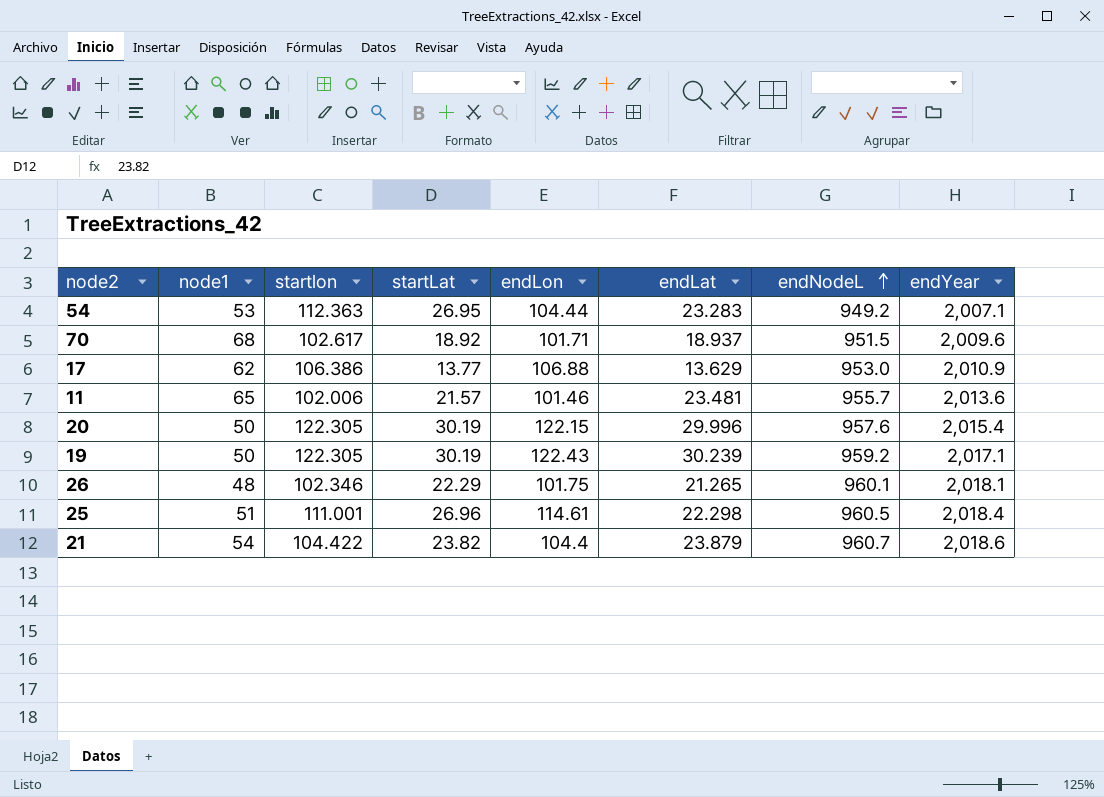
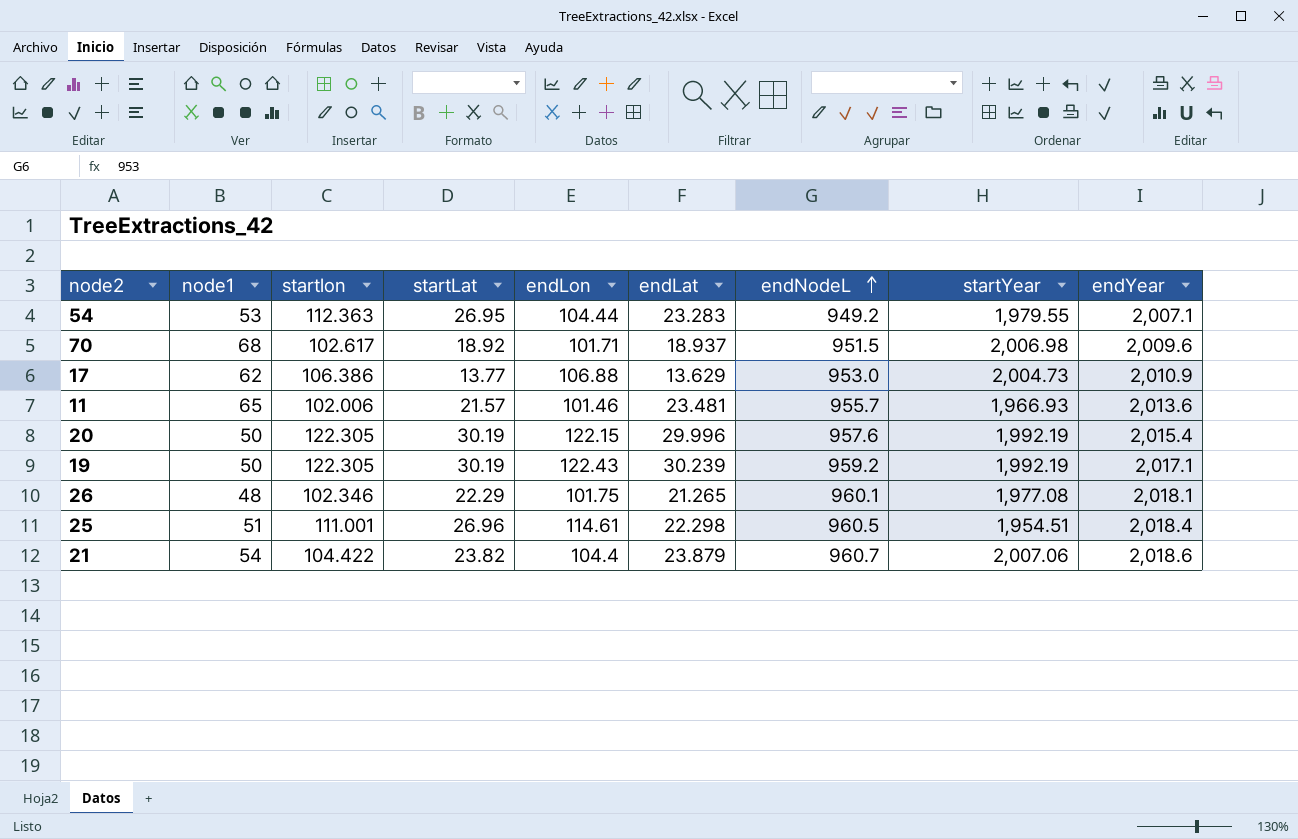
column startYear | position: none -> 8

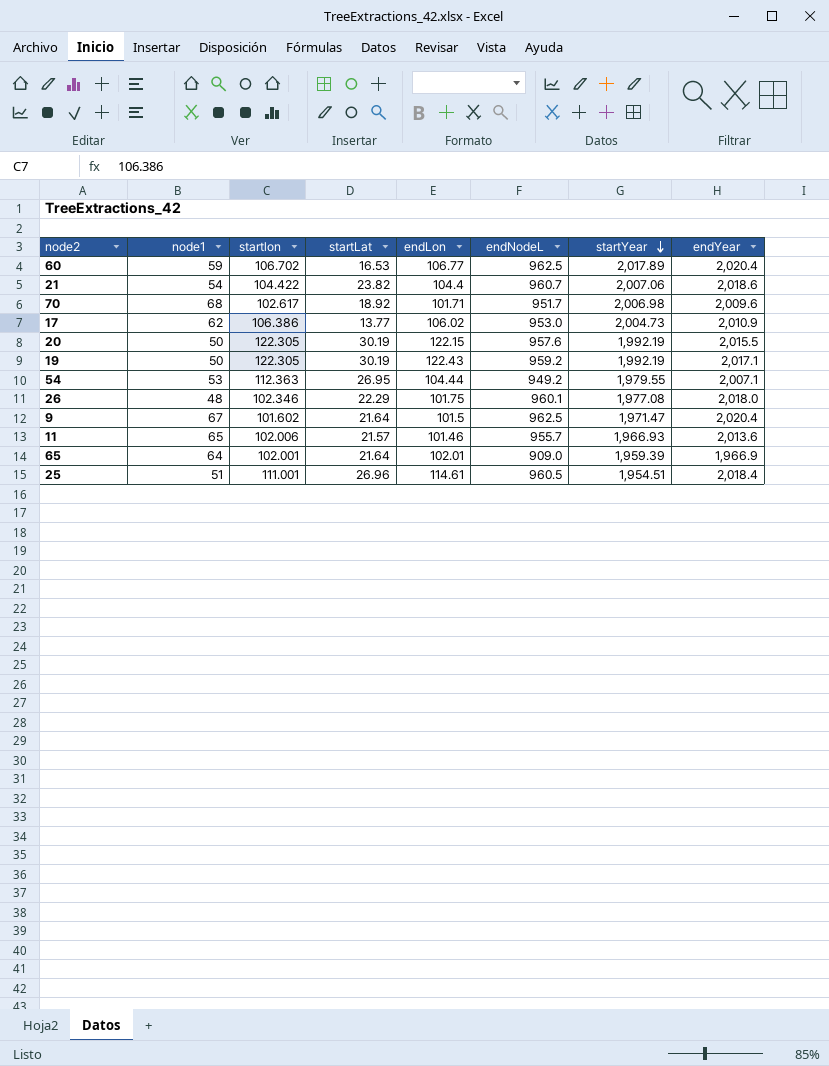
row order: endNodeL ascending -> startYear descending
column endLat | position: 6 -> none
row 60: none -> 59 | 106.702 | 16.53 | 106.77 | 962.5 | 2,017.89 | 2,020.4
70 | endNodeL: 951.5 -> 951.7
17 | endLon: 106.88 -> 106.02
20 | endYear: 2,015.4 -> 2,015.5
26 | endYear: 2,018.1 -> 2,018.0
row 9: none -> 67 | 101.602 | 21.64 | 101.5 | 962.5 | 1,971.47 | 2,020.4
row 65: none -> 64 | 102.001 | 21.64 | 102.01 | 909.0 | 1,959.39 | 1,966.9

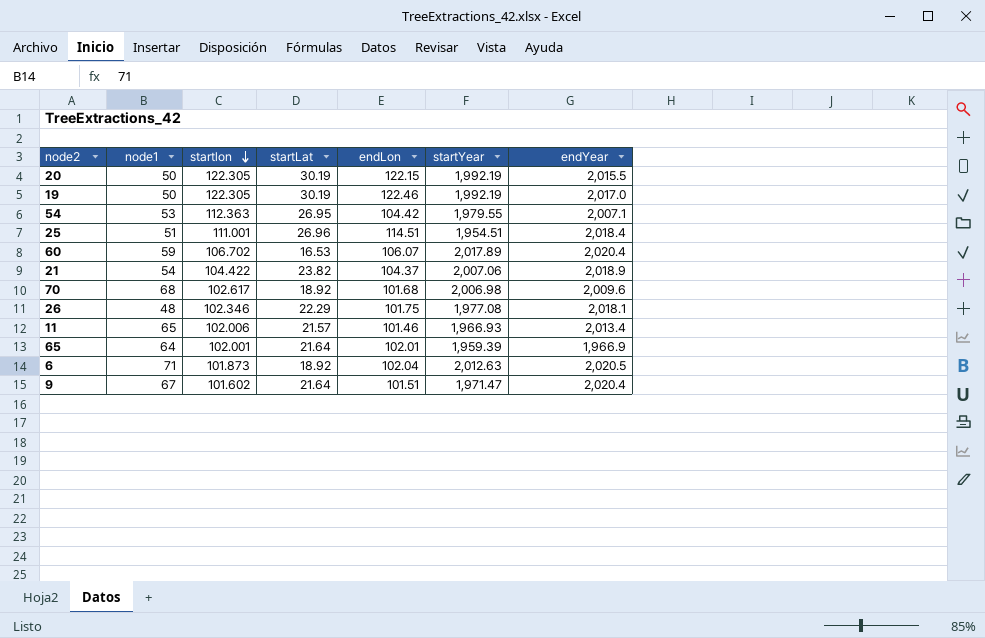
row order: startYear descending -> startlon descending
column endNodeL | position: 6 -> none
row 17: 62 | 106.386 | 13.77 | 106.02 | 953.0 | 2,004.73 | 2,010.9 -> none
19 | endLon: 122.43 -> 122.46
19 | endYear: 2,017.1 -> 2,017.0
54 | endLon: 104.44 -> 104.42
25 | endLon: 114.61 -> 114.51
60 | endLon: 106.77 -> 106.07
21 | endLon: 104.4 -> 104.37
21 | endYear: 2,018.6 -> 2,018.9
70 | endLon: 101.71 -> 101.68
26 | endYear: 2,018.0 -> 2,018.1
11 | endYear: 2,013.6 -> 2,013.4
row 6: none -> 71 | 101.873 | 18.92 | 102.04 | 2,012.63 | 2,020.5
9 | endLon: 101.5 -> 101.51

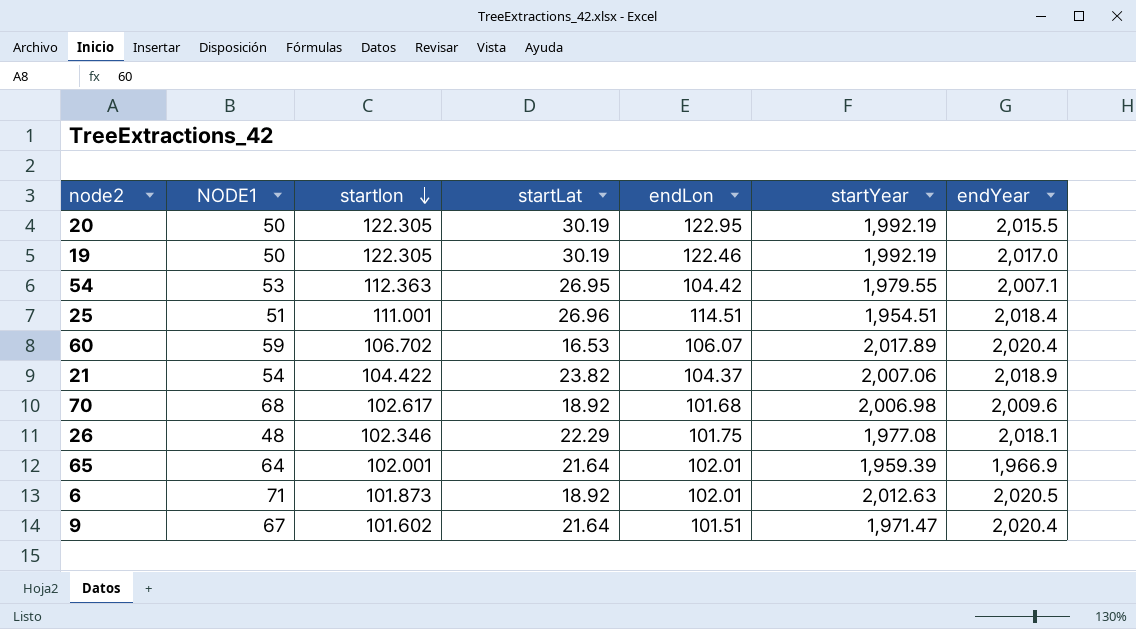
column name: node1 -> NODE1
row 11: 65 | 102.006 | 21.57 | 101.46 | 1,966.93 | 2,013.4 -> none
20 | endLon: 122.15 -> 122.95
6 | endLon: 102.04 -> 102.01

